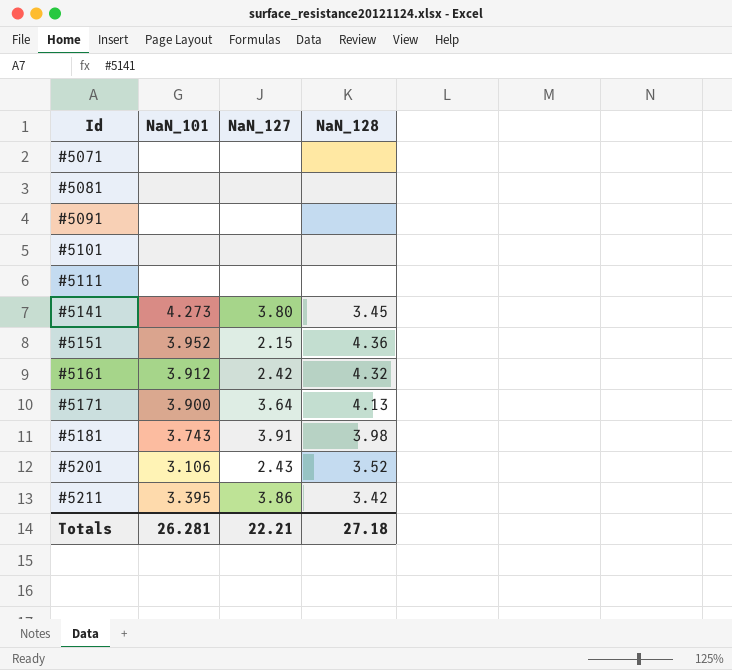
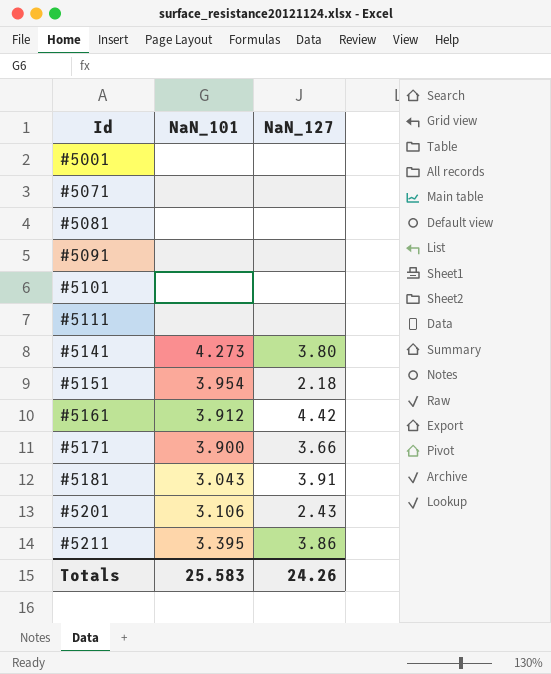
column NaN_128 | position: 4 -> none
row #5001: none -> none | none
#5151 | NaN_101: 3.952 -> 3.954
#5151 | NaN_127: 2.15 -> 2.18
#5161 | NaN_127: 2.42 -> 4.42
#5171 | NaN_127: 3.64 -> 3.66
#5181 | NaN_101: 3.743 -> 3.043
Totals | NaN_101: 26.281 -> 25.583
Totals | NaN_127: 22.21 -> 24.26

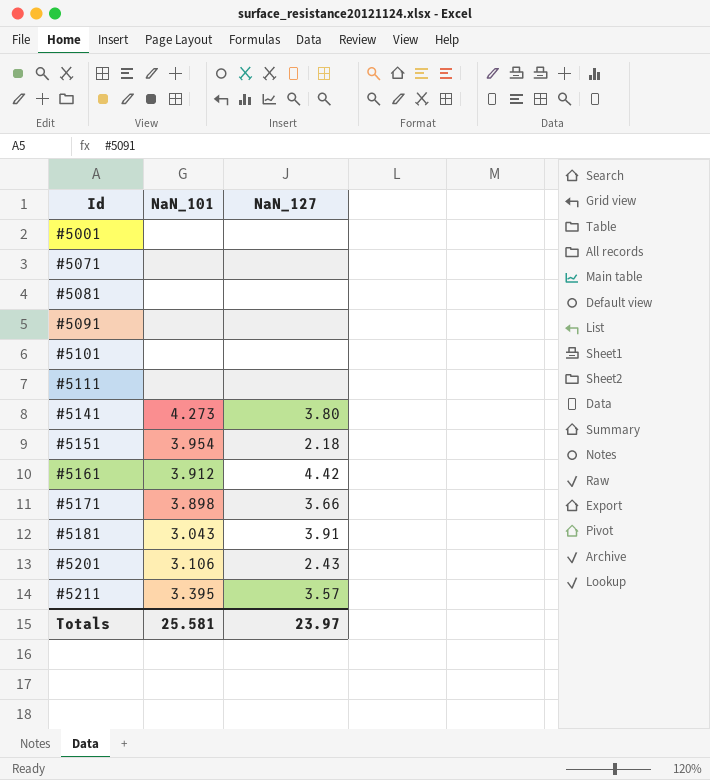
#5171 | NaN_101: 3.900 -> 3.898
#5211 | NaN_127: 3.86 -> 3.57
Totals | NaN_101: 25.583 -> 25.581
Totals | NaN_127: 24.26 -> 23.97

